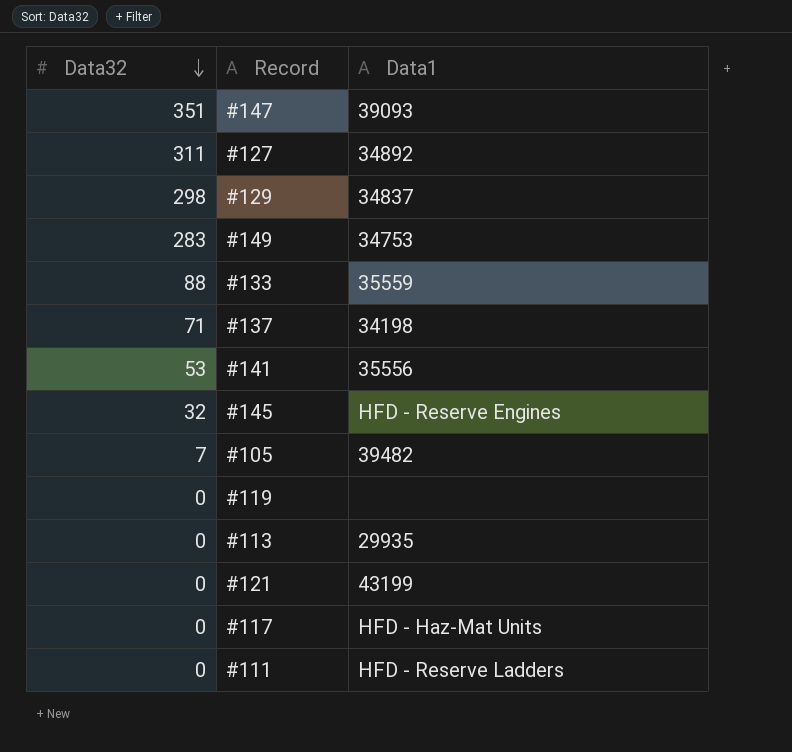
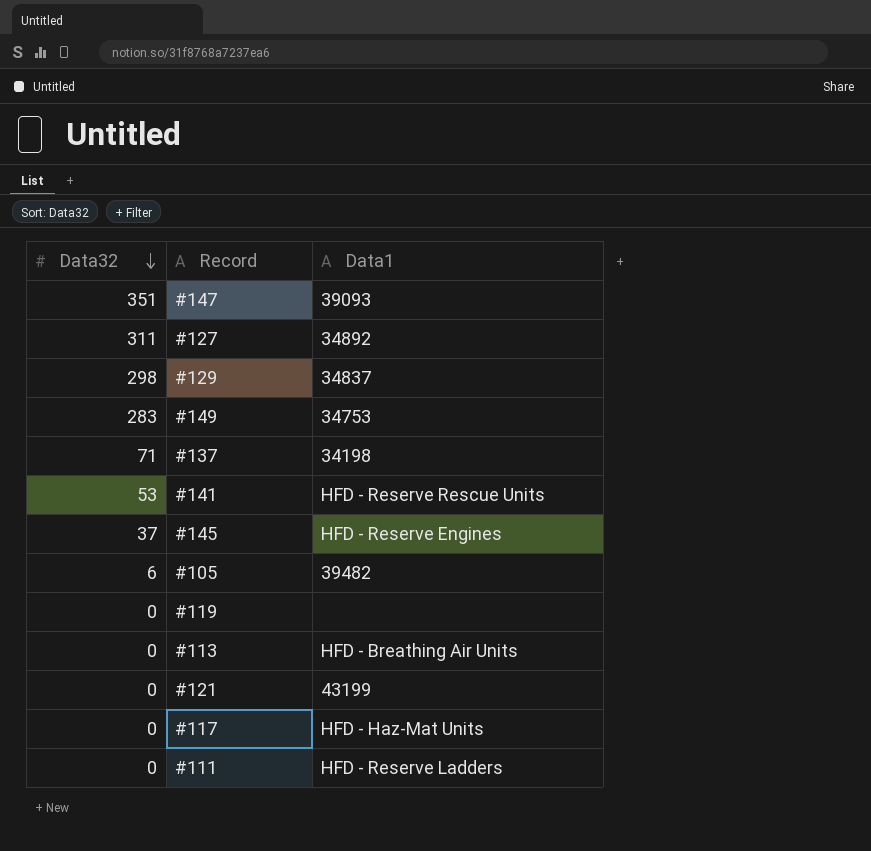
row #133: 88 | 35559 -> none
#141 | Data1: 35556 -> HFD - Reserve Rescue Units
#145 | Data32: 32 -> 37
#105 | Data32: 7 -> 6
#113 | Data1: 29935 -> HFD - Breathing Air Units

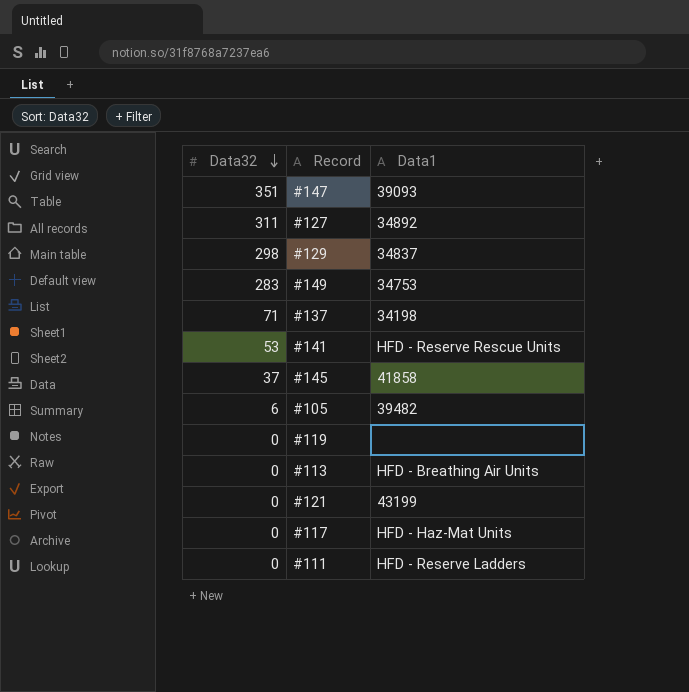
#145 | Data1: HFD - Reserve Engines -> 41858

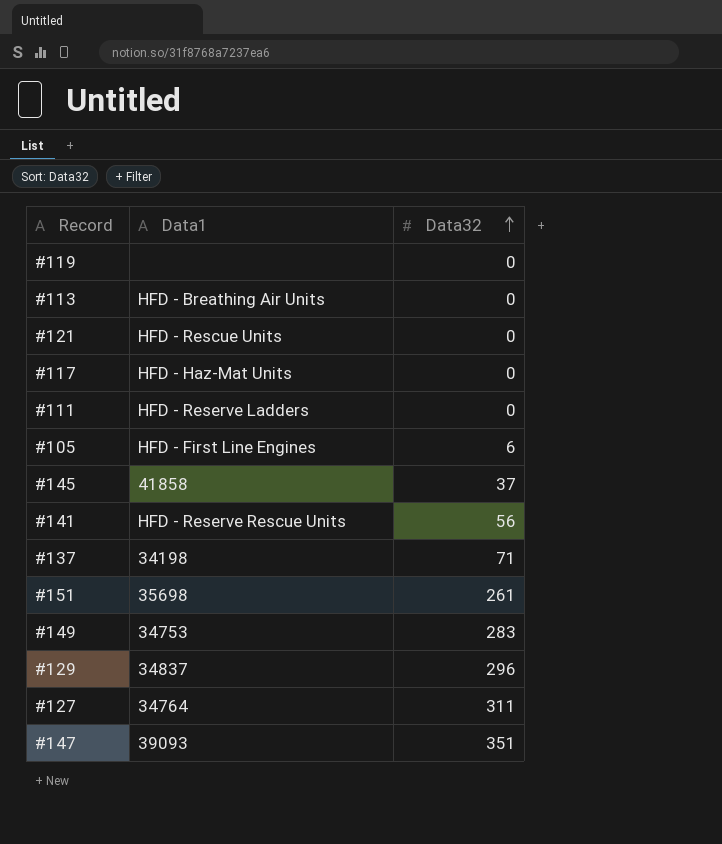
row order: Data32 descending -> Data32 ascending
column Data32 | position: 1 -> 3
#121 | Data1: 43199 -> HFD - Rescue Units
#105 | Data1: 39482 -> HFD - First Line Engines
#141 | Data32: 53 -> 56
row #151: none -> 35698 | 261
#129 | Data32: 298 -> 296
#127 | Data1: 34892 -> 34764

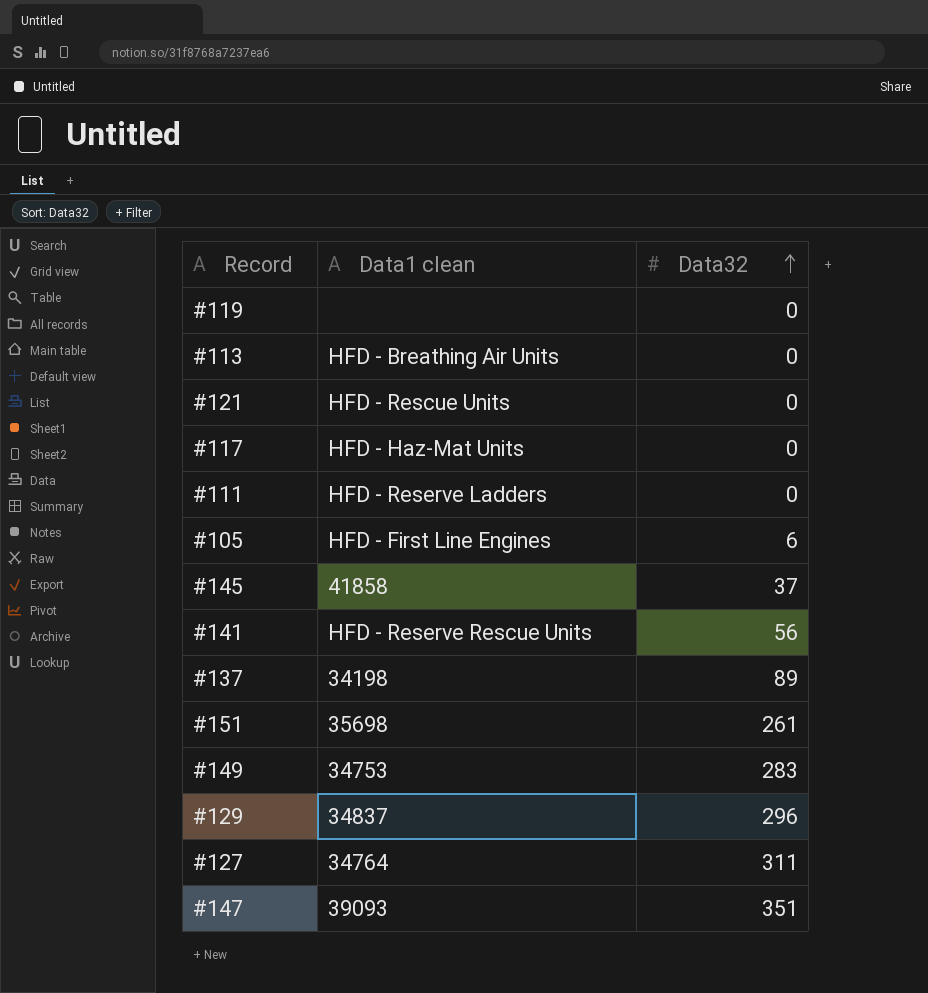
column name: Data1 -> Data1 clean
#137 | Data32: 71 -> 89

